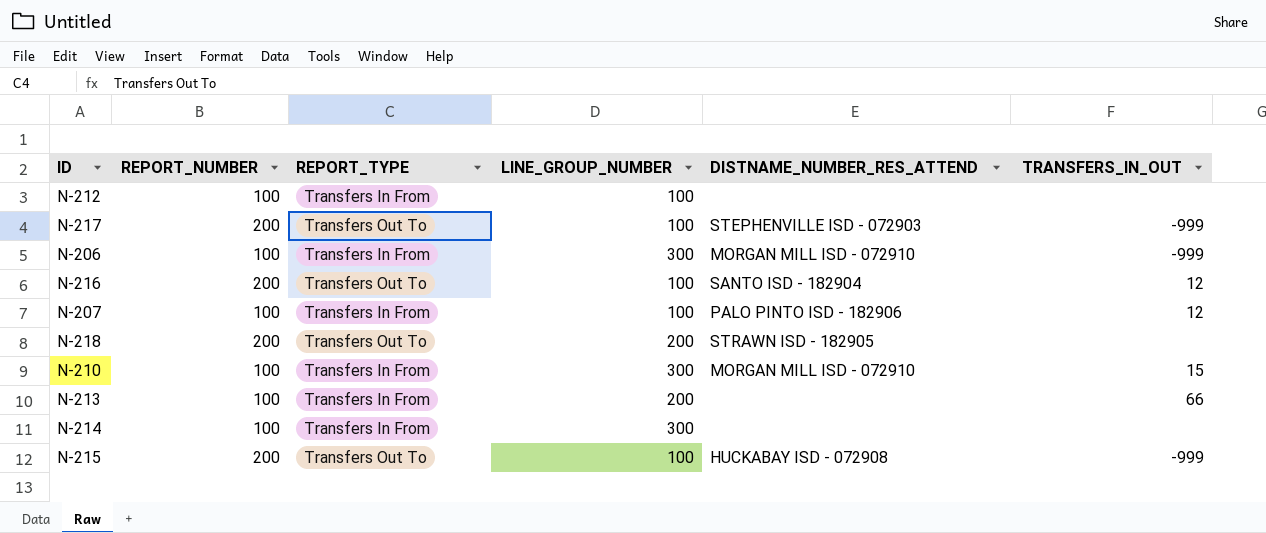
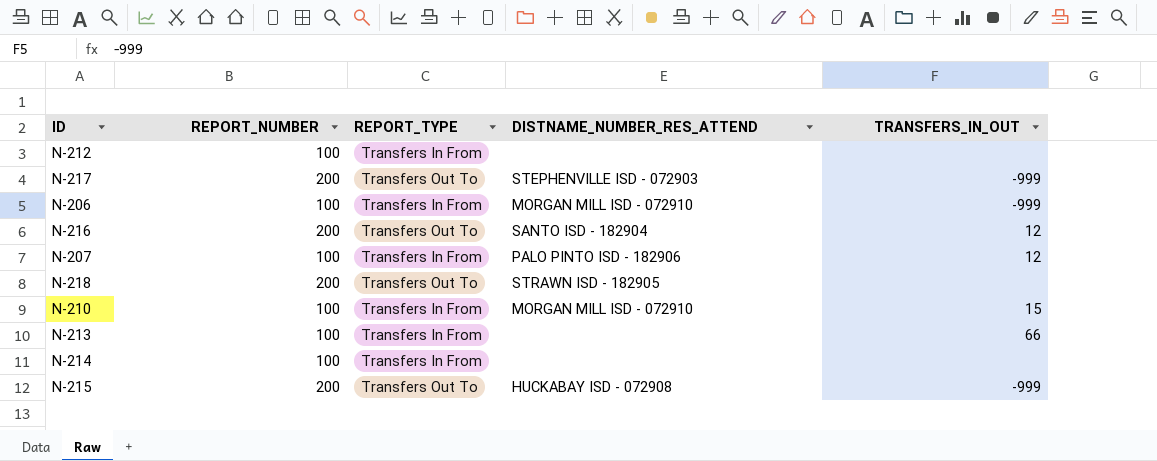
column LINE_GROUP_NUMBER | position: 4 -> none

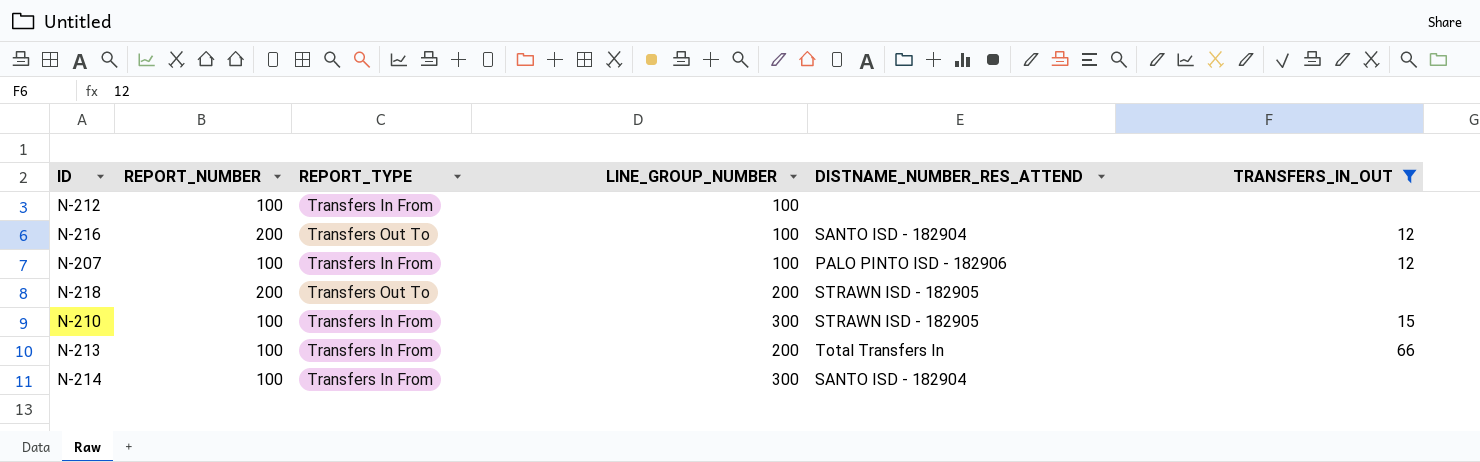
filter: none -> TRANSFERS_IN_OUT != -999
column LINE_GROUP_NUMBER | position: none -> 4
N-210 | DISTNAME_NUMBER_RES_ATTEND: MORGAN MILL ISD - 072910 -> STRAWN ISD - 182905
N-213 | DISTNAME_NUMBER_RES_ATTEND: none -> Total Transfers In
N-214 | DISTNAME_NUMBER_RES_ATTEND: none -> SANTO ISD - 182904

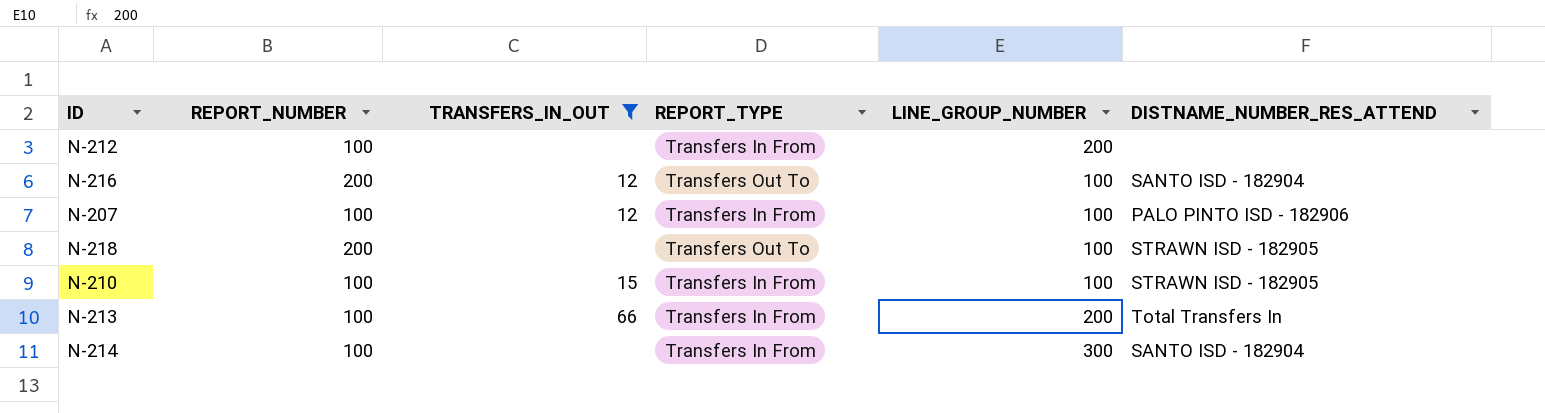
column TRANSFERS_IN_OUT | position: 6 -> 3
N-212 | LINE_GROUP_NUMBER: 100 -> 200
N-218 | LINE_GROUP_NUMBER: 200 -> 100
N-210 | LINE_GROUP_NUMBER: 300 -> 100

